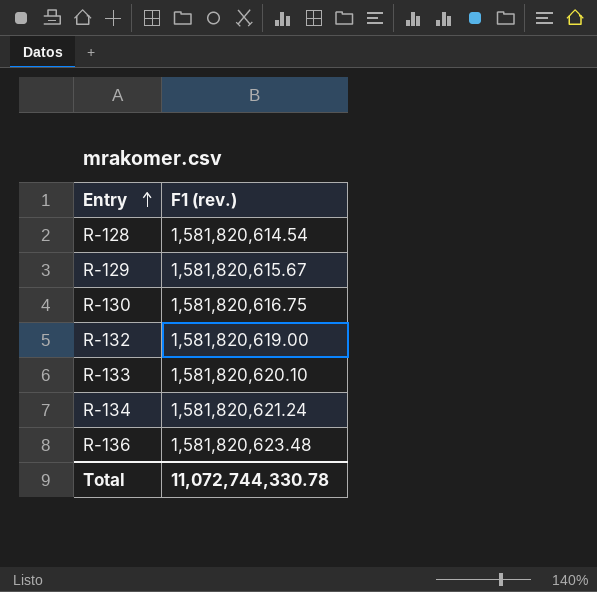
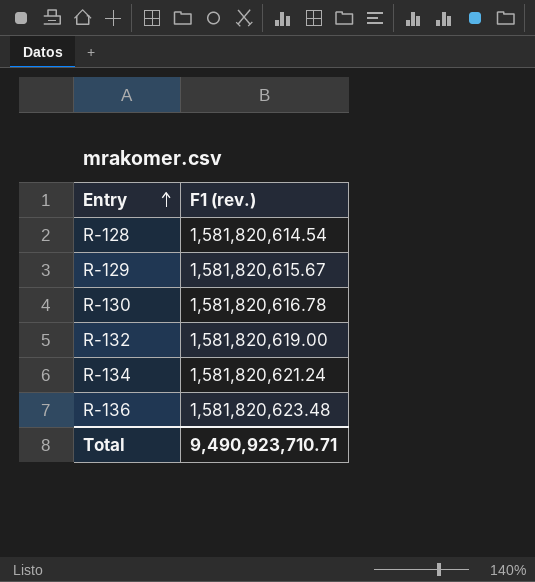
row R-133: 1,581,820,620.10 -> none
R-130 | F1 (rev.): 1,581,820,616.75 -> 1,581,820,616.78
Total | F1 (rev.): 11,072,744,330.78 -> 9,490,923,710.71

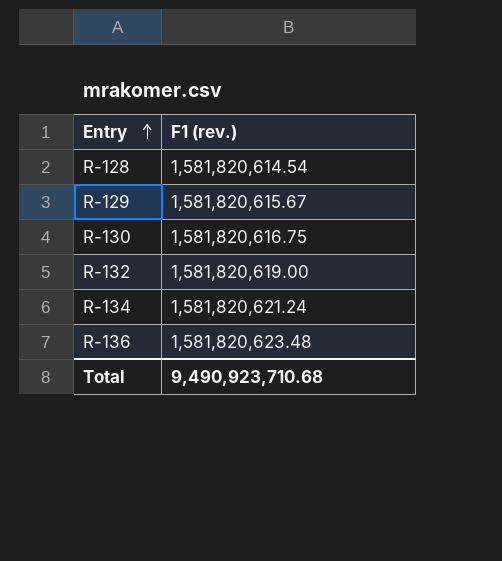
R-130 | F1 (rev.): 1,581,820,616.78 -> 1,581,820,616.75
Total | F1 (rev.): 9,490,923,710.71 -> 9,490,923,710.68

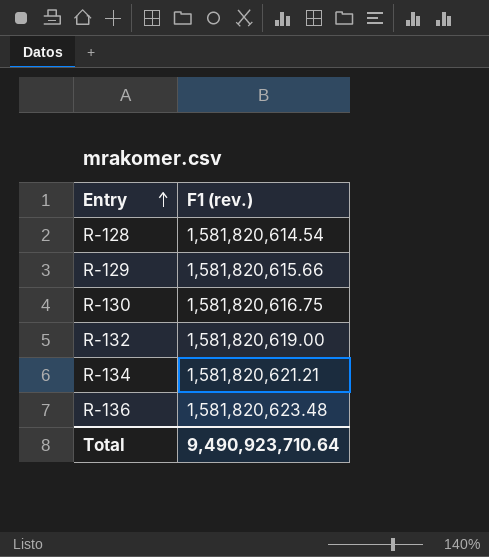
R-129 | F1 (rev.): 1,581,820,615.67 -> 1,581,820,615.66
R-134 | F1 (rev.): 1,581,820,621.24 -> 1,581,820,621.21
Total | F1 (rev.): 9,490,923,710.68 -> 9,490,923,710.64

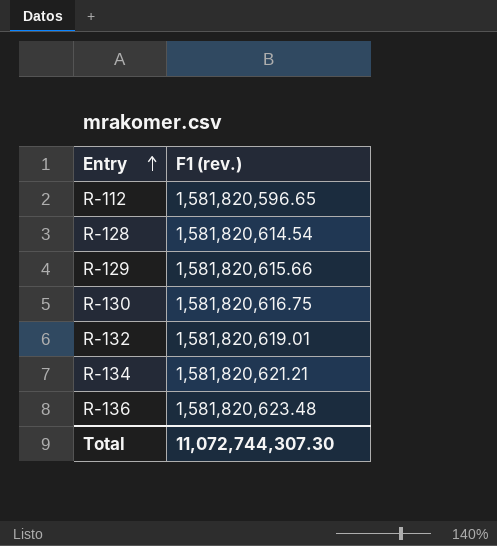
row R-112: none -> 1,581,820,596.65
R-132 | F1 (rev.): 1,581,820,619.00 -> 1,581,820,619.01
Total | F1 (rev.): 9,490,923,710.64 -> 11,072,744,307.30

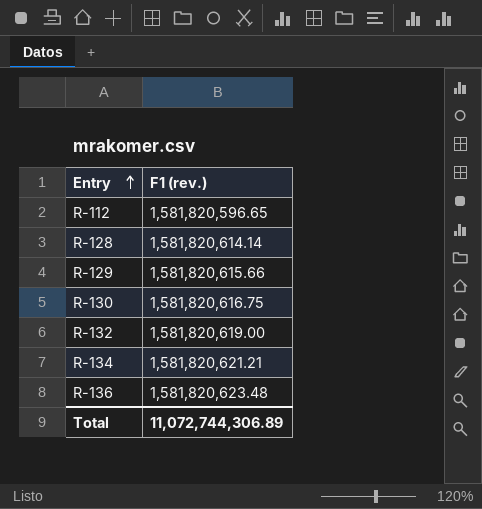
R-128 | F1 (rev.): 1,581,820,614.54 -> 1,581,820,614.14
R-132 | F1 (rev.): 1,581,820,619.01 -> 1,581,820,619.00
Total | F1 (rev.): 11,072,744,307.30 -> 11,072,744,306.89

